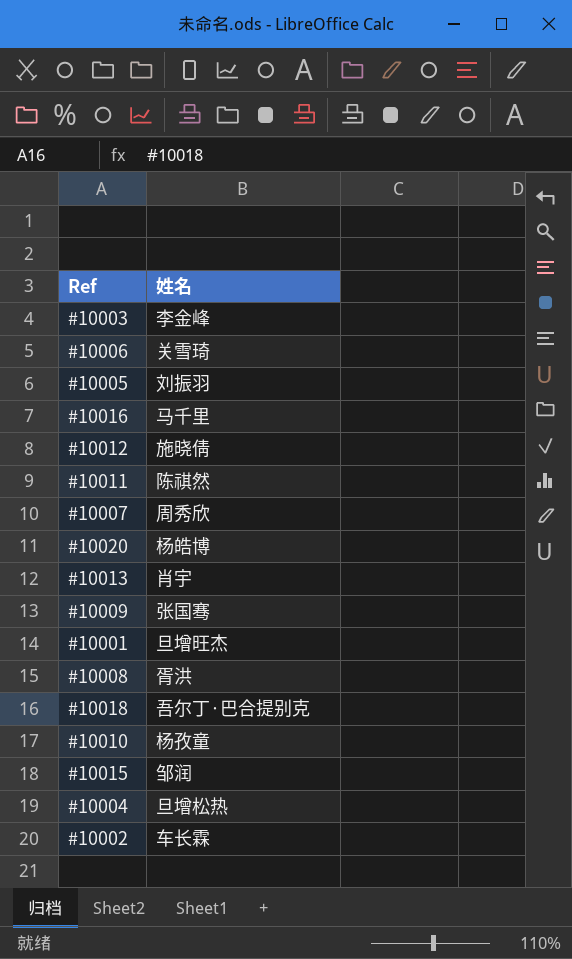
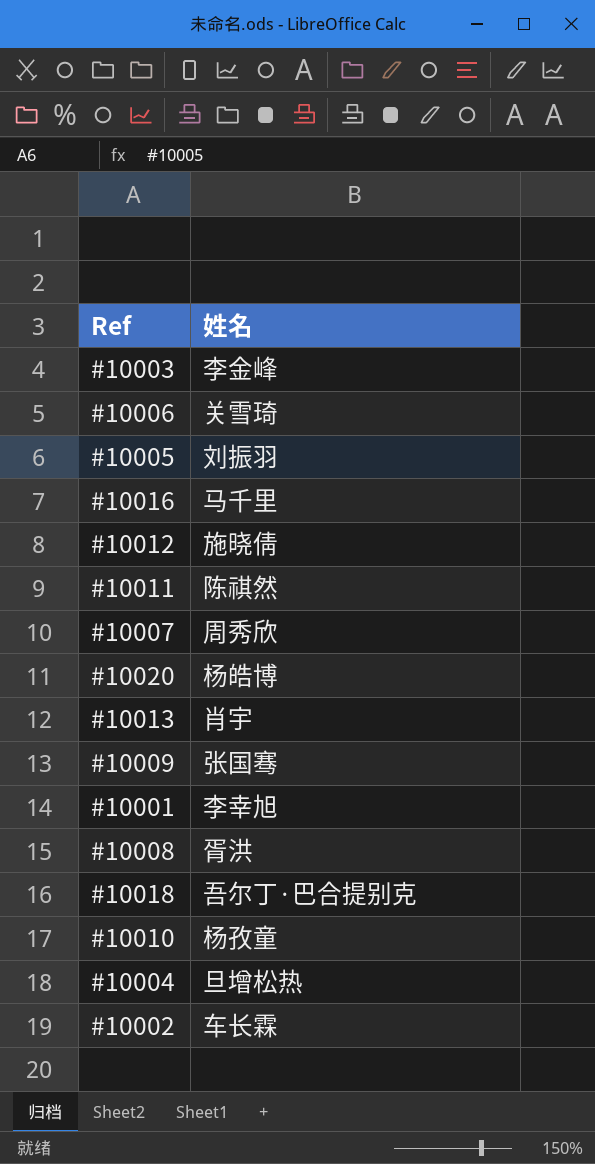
row #10015: 邹润 -> none
#10001 | 姓名: 旦增旺杰 -> 李幸旭

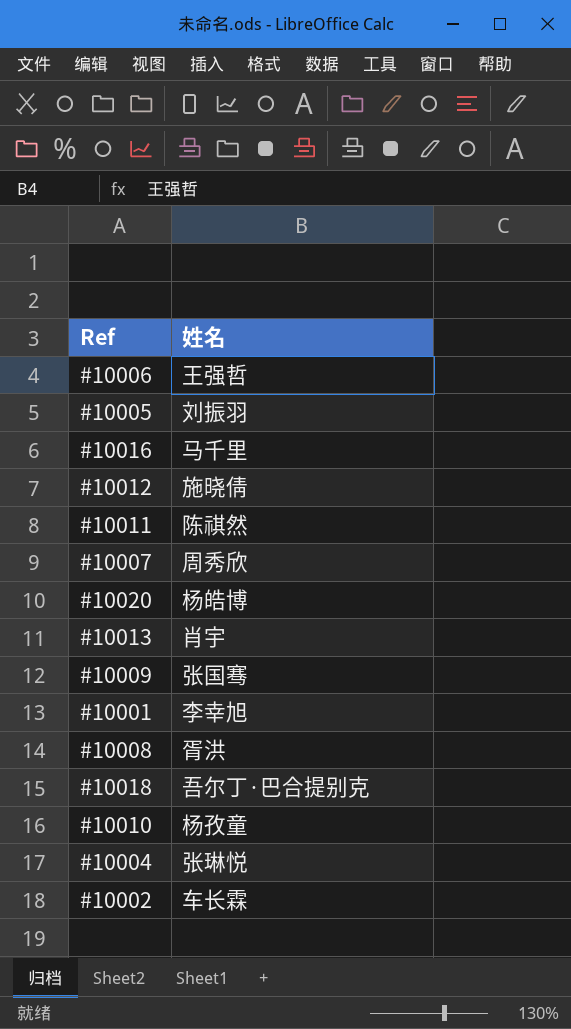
row #10003: 李金峰 -> none
#10006 | 姓名: 关雪琦 -> 王强哲
#10004 | 姓名: 旦增松热 -> 张琳悦

